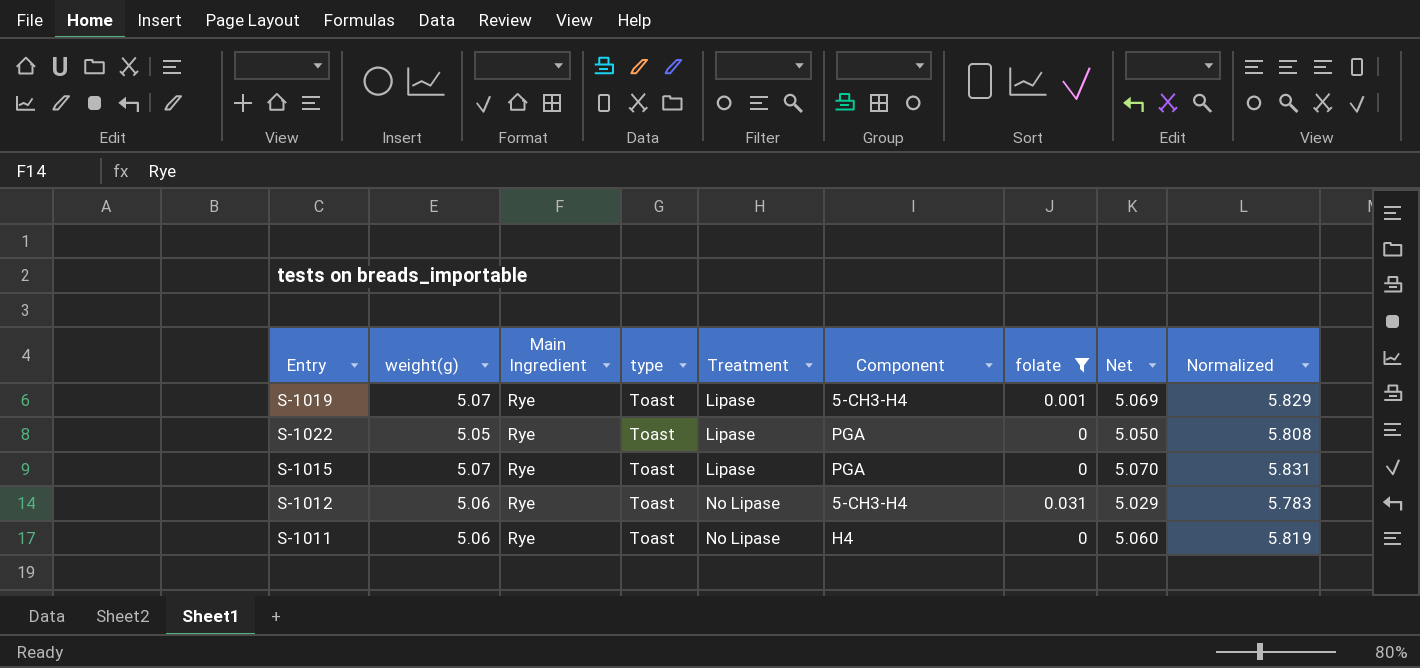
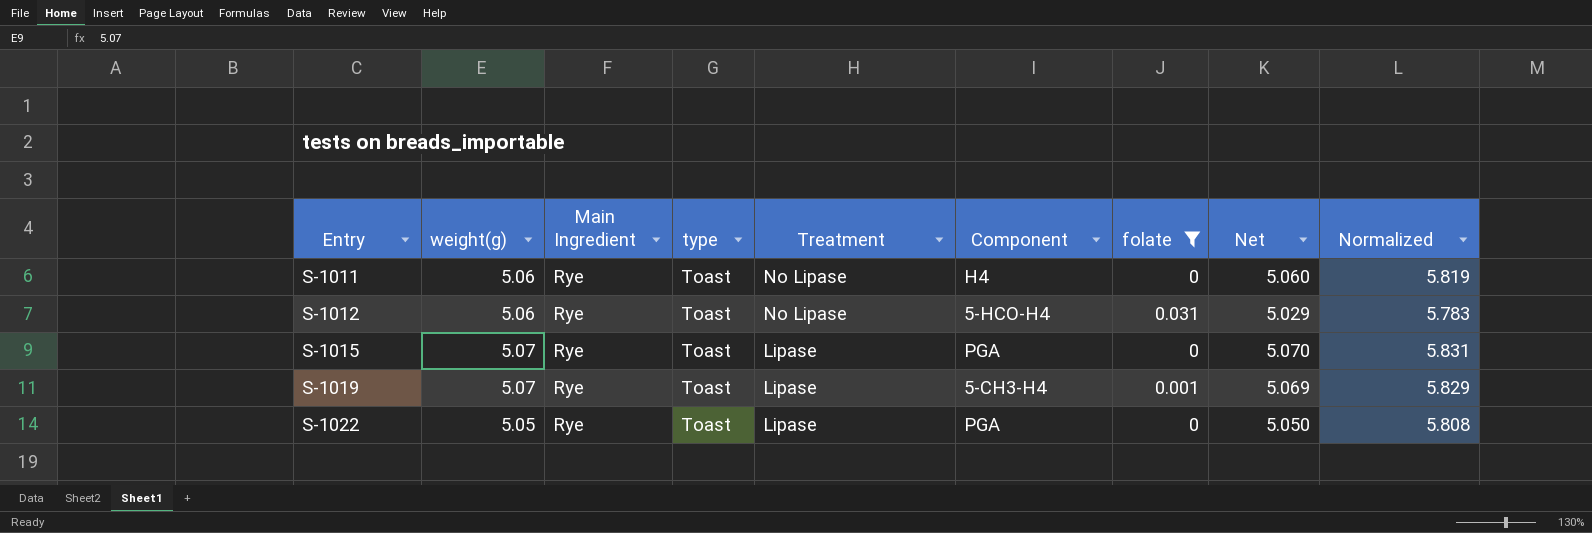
row order: Treatment ascending -> Entry ascending
S-1012 | Component: 5-CH3-H4 -> 5-HCO-H4

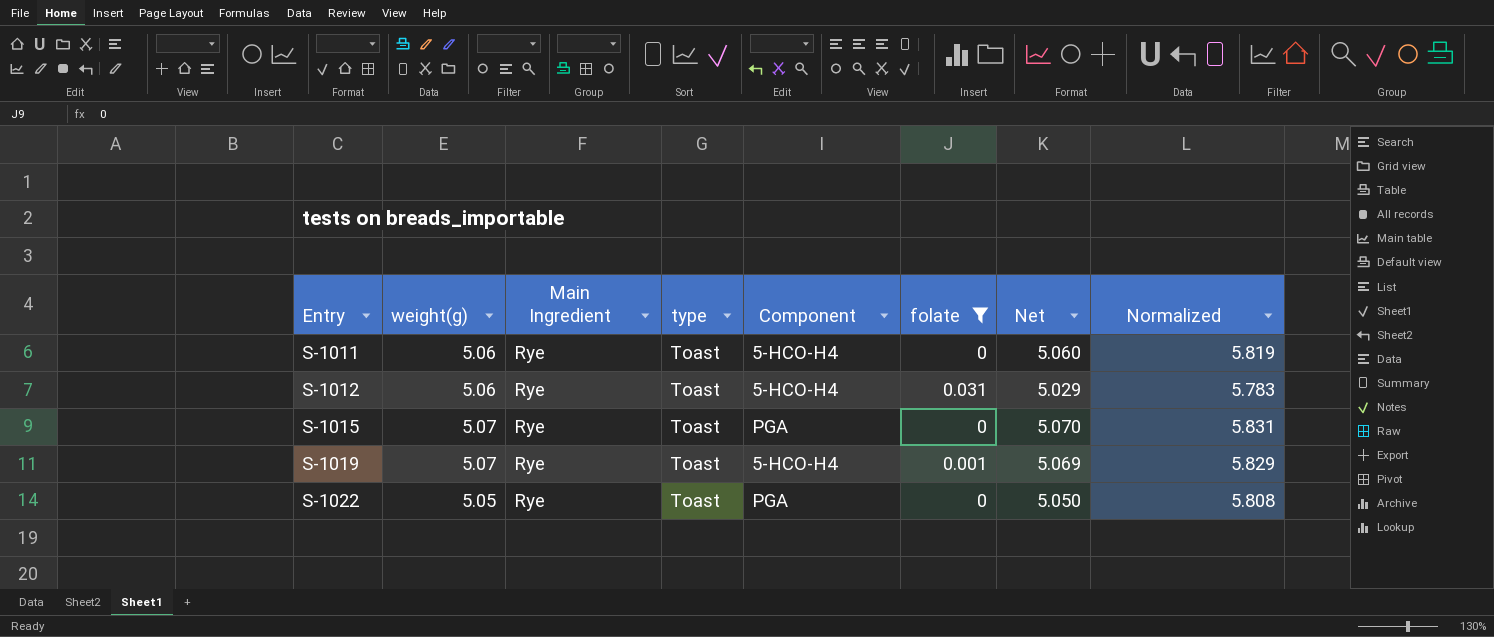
column Treatment | position: 5 -> none
S-1011 | Component: H4 -> 5-HCO-H4
S-1019 | Component: 5-CH3-H4 -> 5-HCO-H4

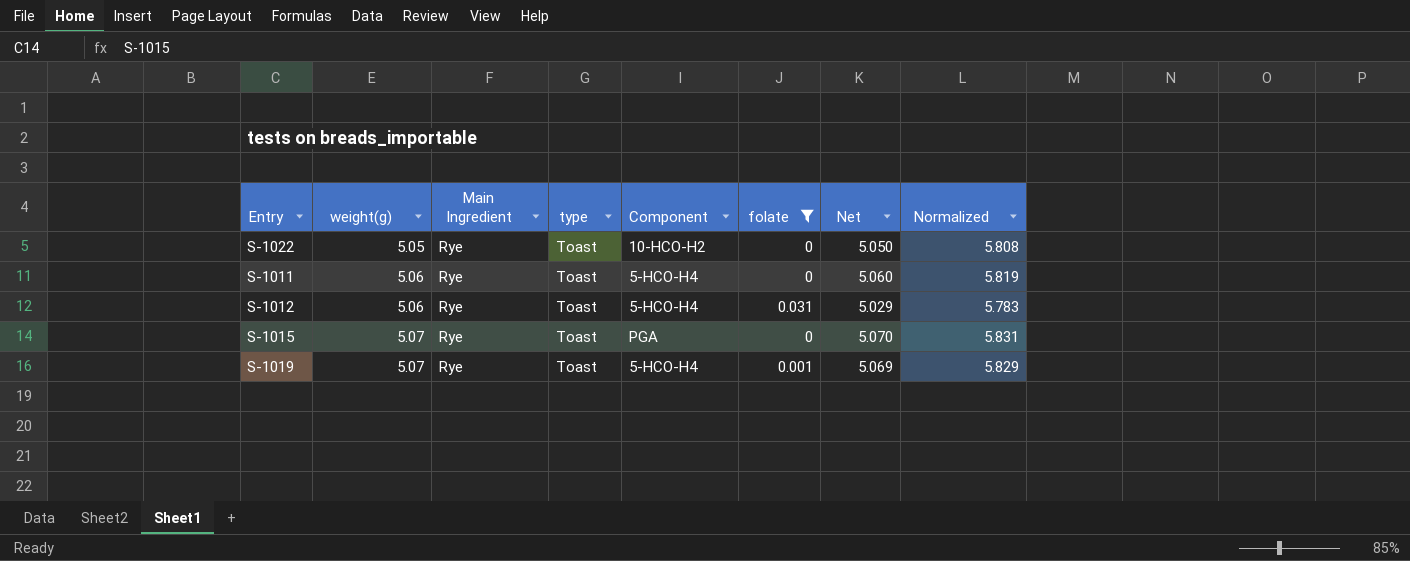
row order: Entry ascending -> weight(g) ascending
S-1022 | Component: PGA -> 10-HCO-H2

